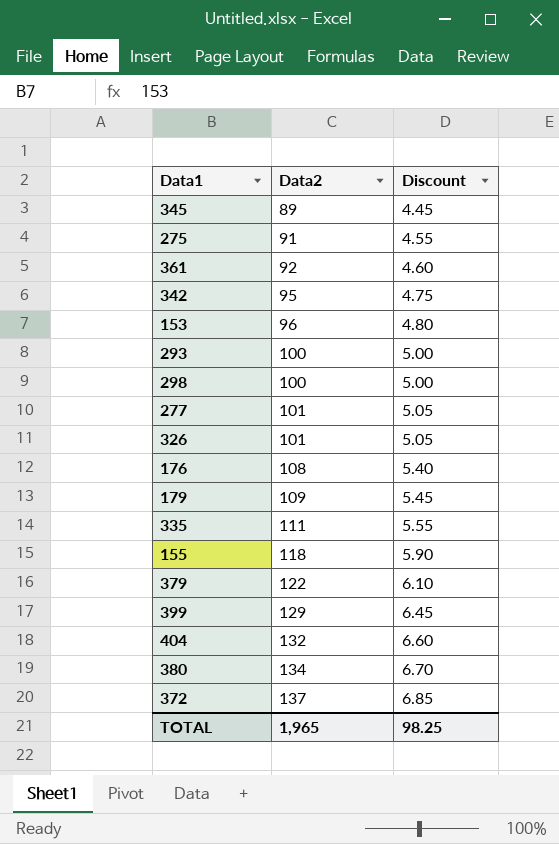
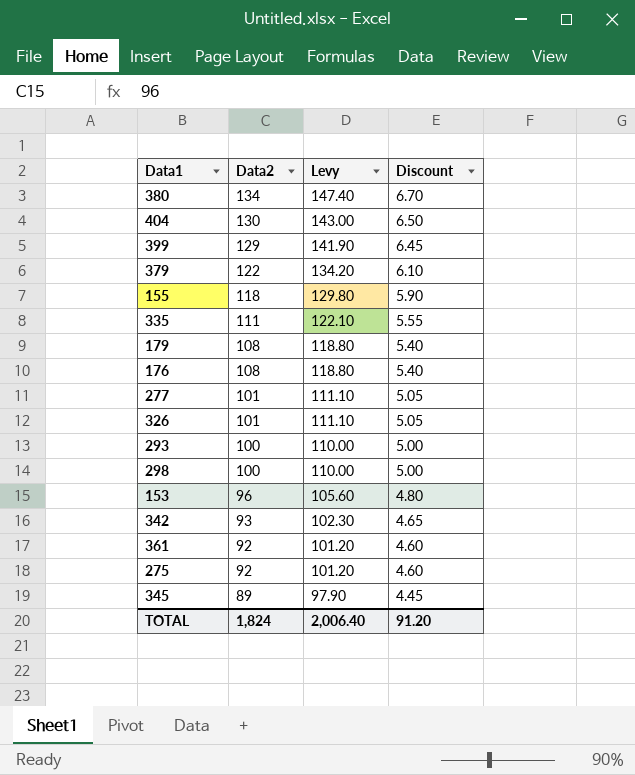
row order: Data2 ascending -> Data2 descending
column Levy | formula: none -> [Data2] * 1.1
row 372: 137 | 6.85 -> none
404 | Data2: 132 -> 130
404 | Discount: 6.60 -> 6.50
179 | Data2: 109 -> 108
179 | Discount: 5.45 -> 5.40
342 | Data2: 95 -> 93
342 | Discount: 4.75 -> 4.65
275 | Data2: 91 -> 92
275 | Discount: 4.55 -> 4.60
TOTAL | Data2: 1,965 -> 1,824
TOTAL | Discount: 98.25 -> 91.20

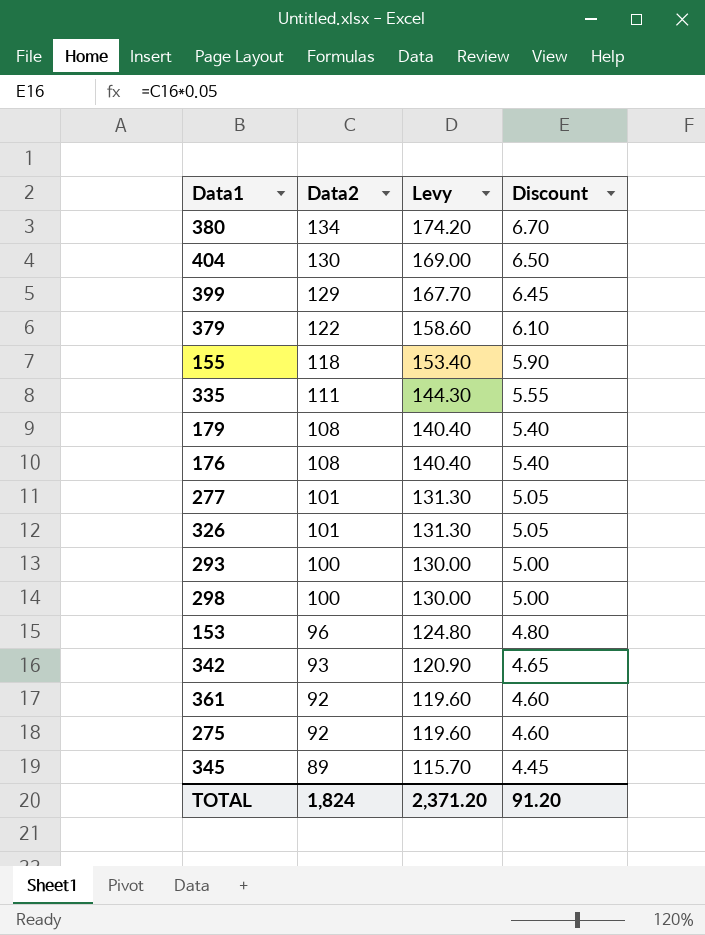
column Levy | formula: [Data2] * 1.1 -> [Data2] * 1.3
TOTAL | Levy: 2,006.40 -> 2,371.20

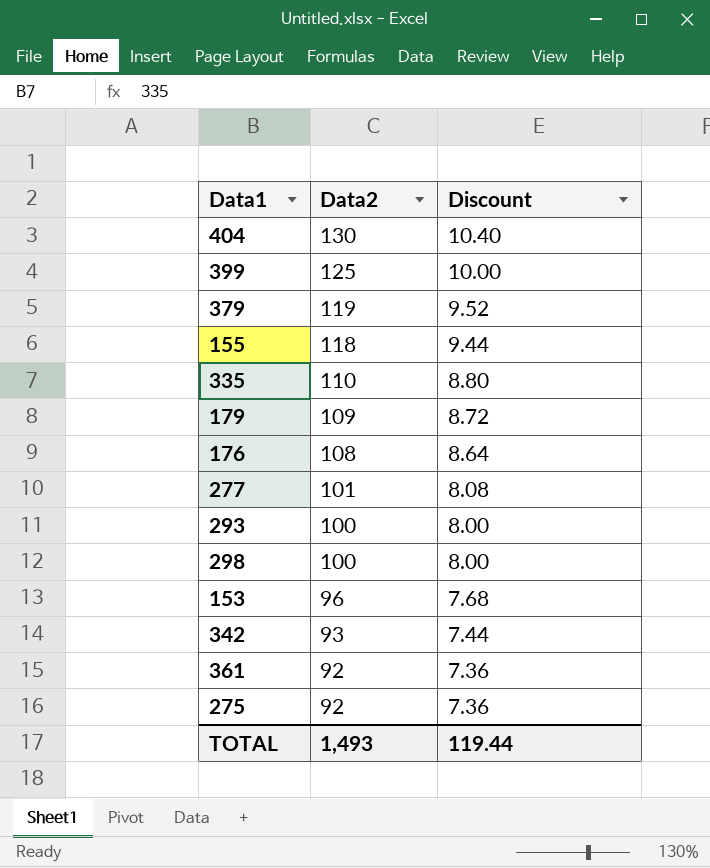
column Levy | formula: [Data2] * 1.3 -> none
column Discount | formula: [Data2] * 0.05 -> [Data2] * 0.08
row 380: 134 | 174.20 | 6.70 -> none
row 326: 101 | 131.30 | 5.05 -> none
row 345: 89 | 115.70 | 4.45 -> none
399 | Data2: 129 -> 125
379 | Data2: 122 -> 119
335 | Data2: 111 -> 110
179 | Data2: 108 -> 109
TOTAL | Data2: 1,824 -> 1,493
TOTAL | Discount: 91.20 -> 119.44

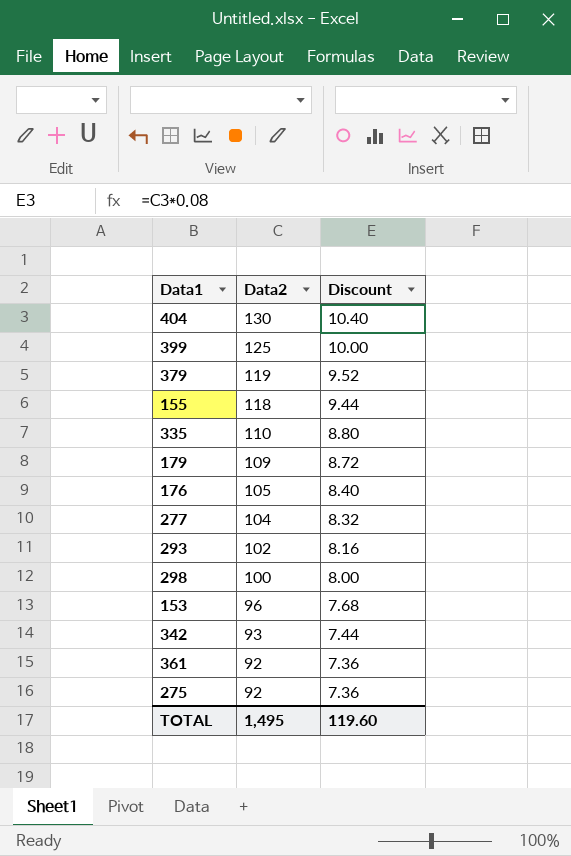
176 | Data2: 108 -> 105
176 | Discount: 8.64 -> 8.40
277 | Data2: 101 -> 104
277 | Discount: 8.08 -> 8.32
293 | Data2: 100 -> 102
293 | Discount: 8.00 -> 8.16
TOTAL | Data2: 1,493 -> 1,495
TOTAL | Discount: 119.44 -> 119.60

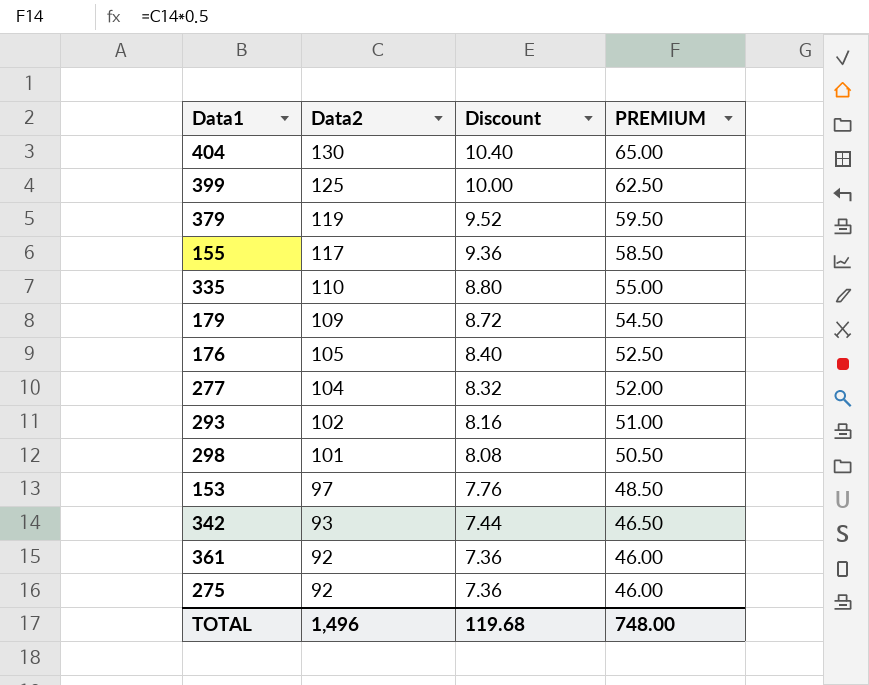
column PREMIUM | formula: none -> [Data2] * 0.5
155 | Data2: 118 -> 117
155 | Discount: 9.44 -> 9.36
298 | Data2: 100 -> 101
298 | Discount: 8.00 -> 8.08
153 | Data2: 96 -> 97
153 | Discount: 7.68 -> 7.76
TOTAL | Data2: 1,495 -> 1,496
TOTAL | Discount: 119.60 -> 119.68

